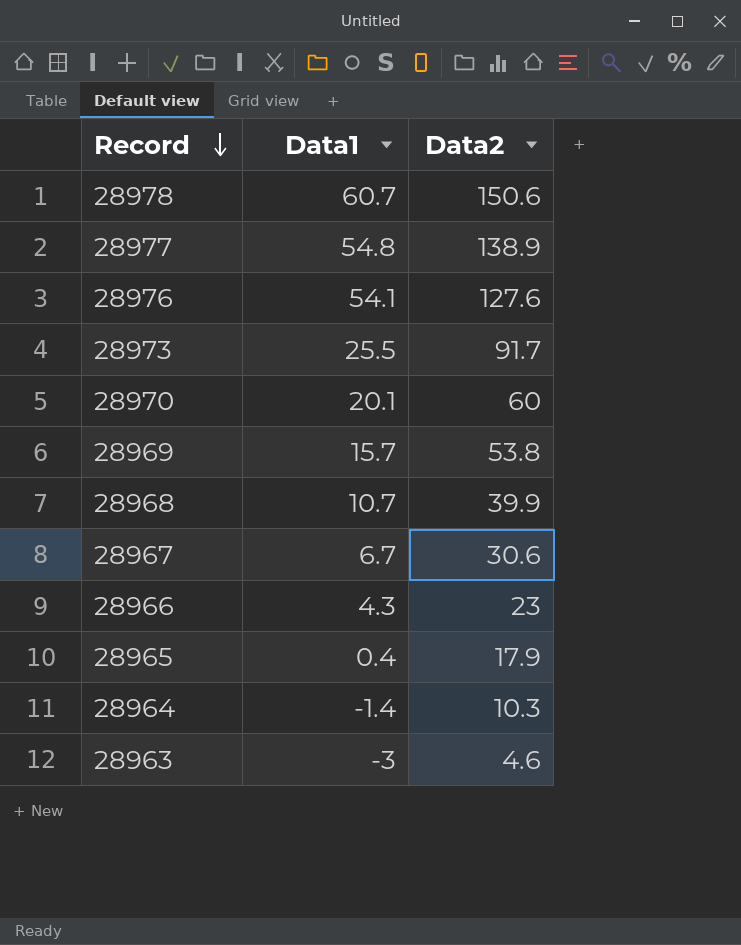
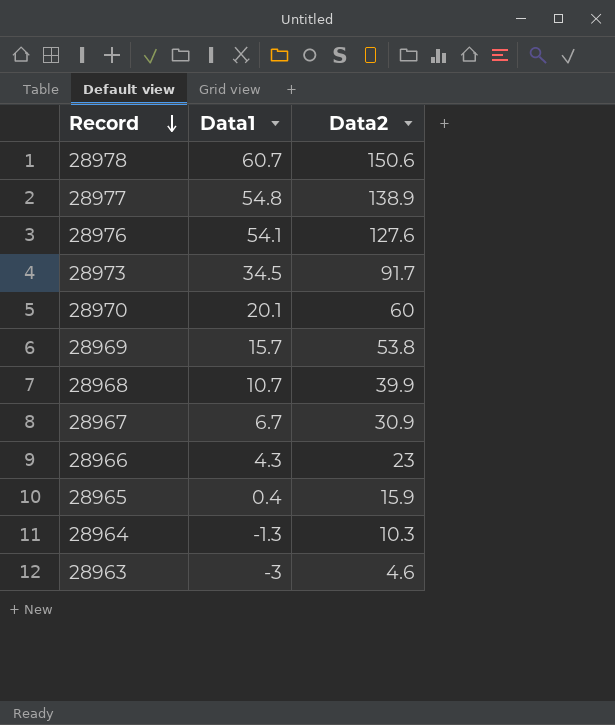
28973 | Data1: 25.5 -> 34.5
28967 | Data2: 30.6 -> 30.9
28965 | Data2: 17.9 -> 15.9
28964 | Data1: -1.4 -> -1.3

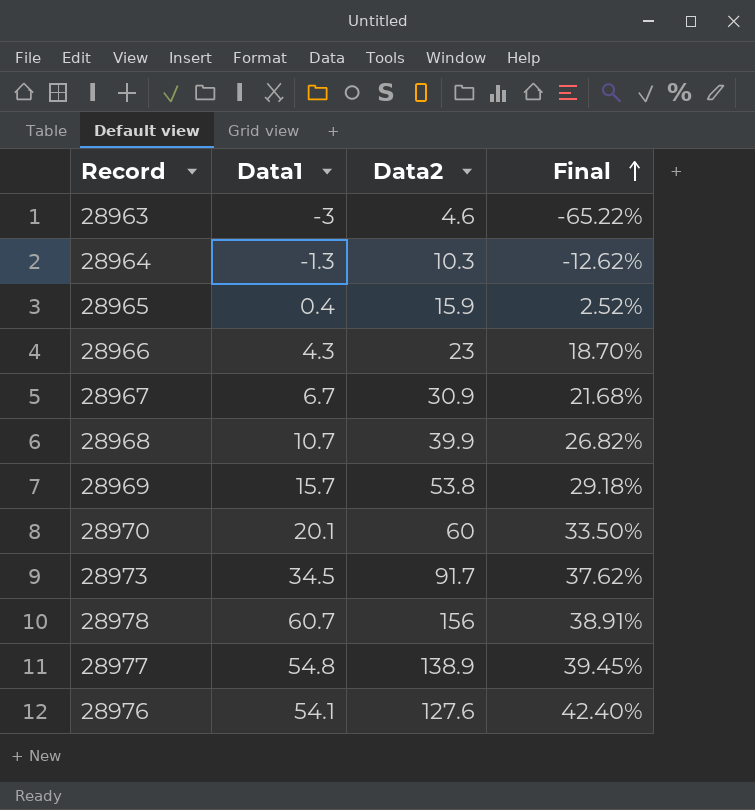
row order: Record descending -> Final ascending
column Final | formula: none -> [Data1] / [Data2]
28978 | Data2: 150.6 -> 156

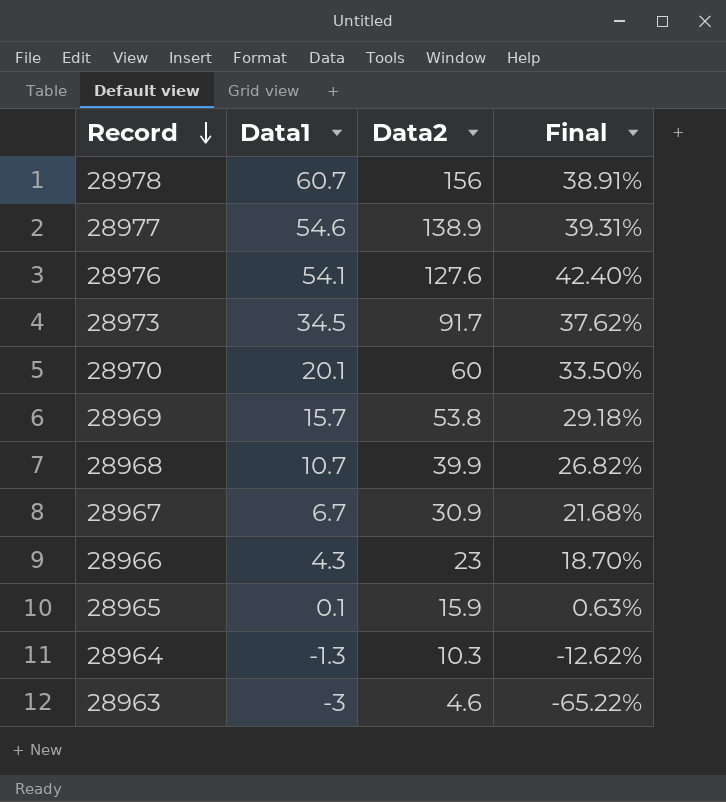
row order: Final ascending -> Record descending
28977 | Data1: 54.8 -> 54.6
28977 | Final: 39.45% -> 39.31%
28965 | Data1: 0.4 -> 0.1
28965 | Final: 2.52% -> 0.63%

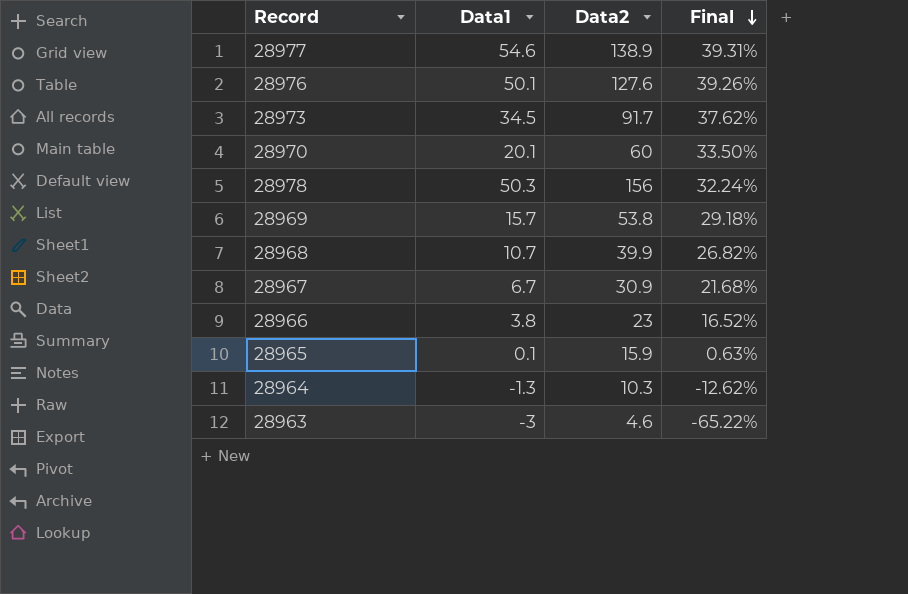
row order: Record descending -> Final descending
28976 | Data1: 54.1 -> 50.1
28976 | Final: 42.40% -> 39.26%
28978 | Data1: 60.7 -> 50.3
28978 | Final: 38.91% -> 32.24%
28966 | Data1: 4.3 -> 3.8
28966 | Final: 18.70% -> 16.52%

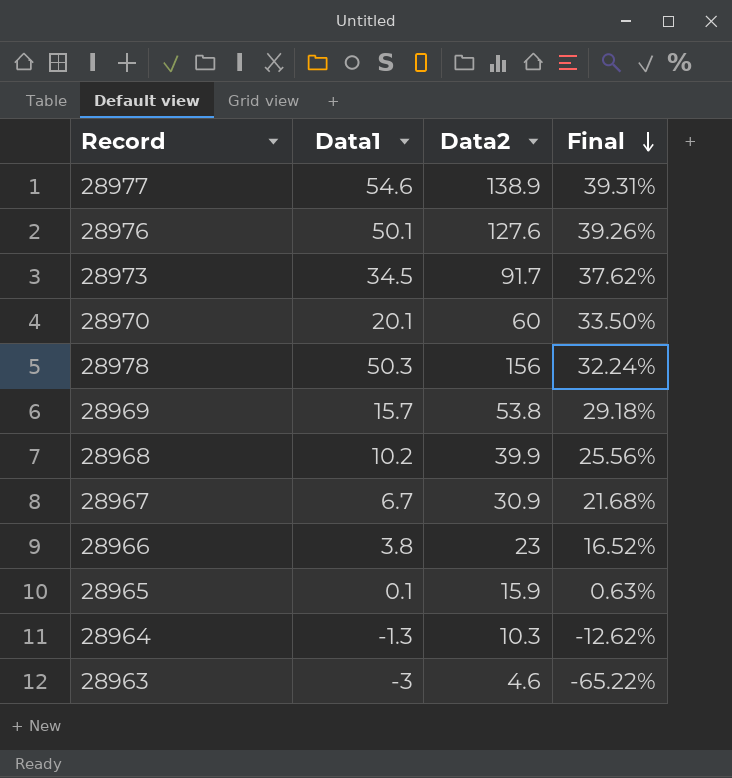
28968 | Data1: 10.7 -> 10.2
28968 | Final: 26.82% -> 25.56%

